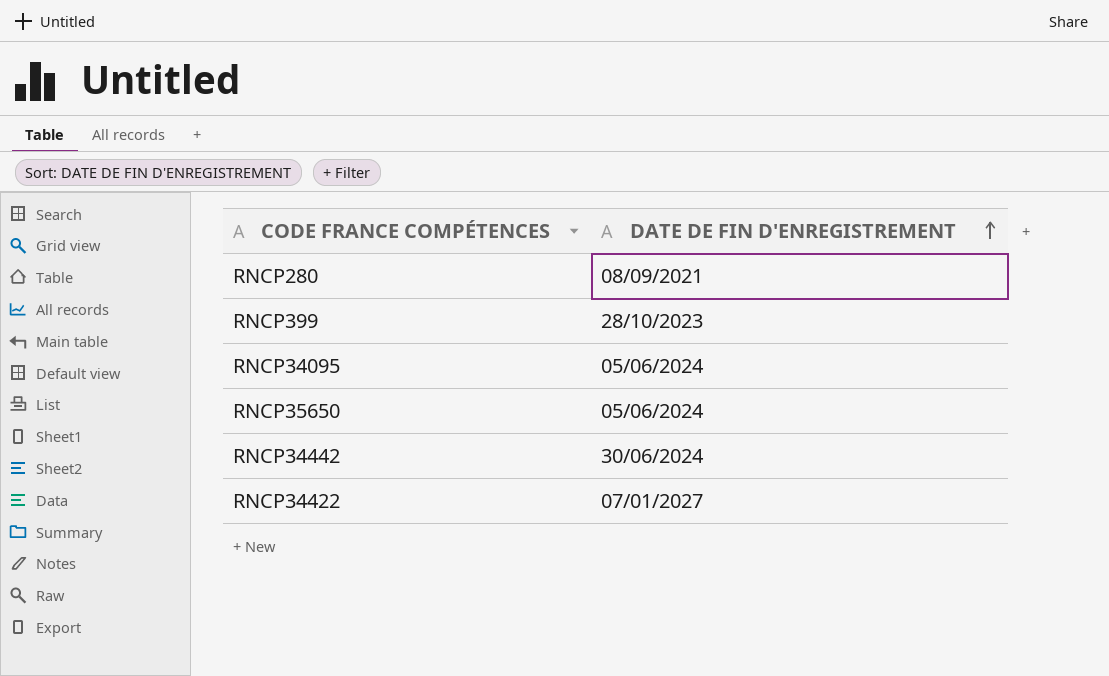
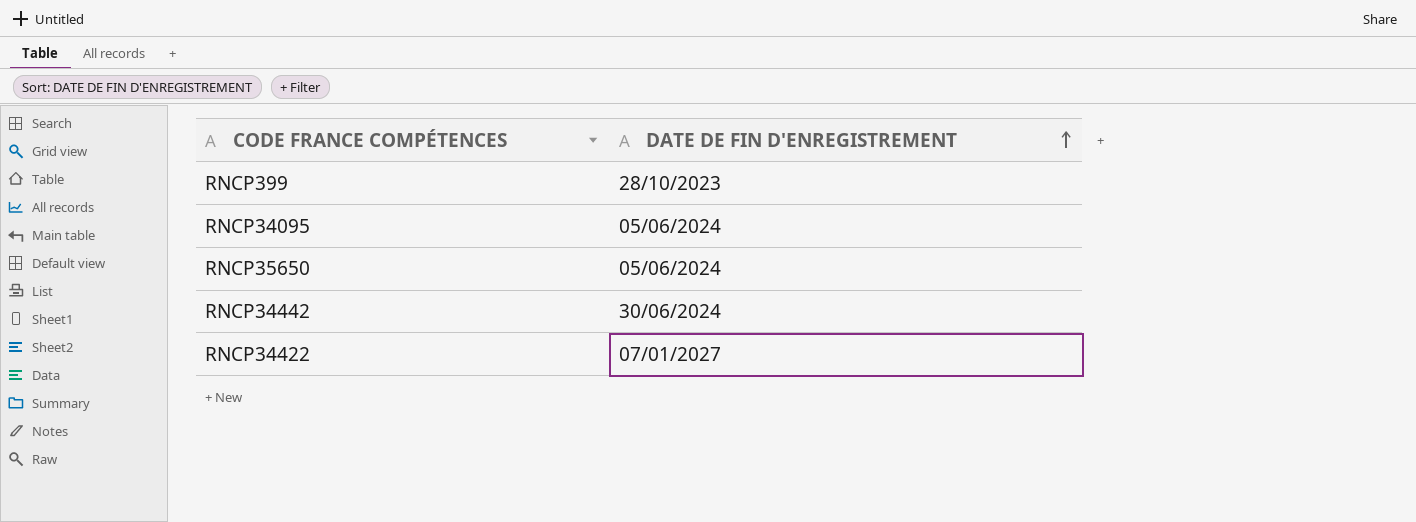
row RNCP280: 08/09/2021 -> none

